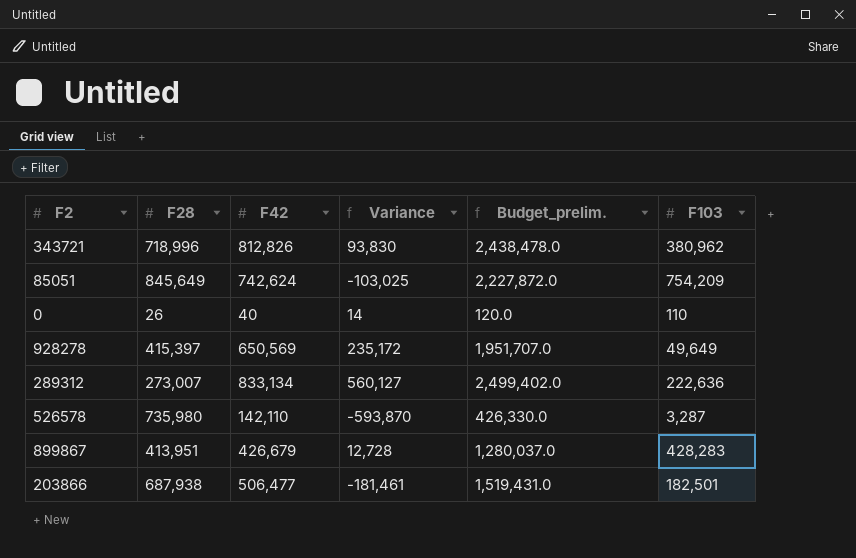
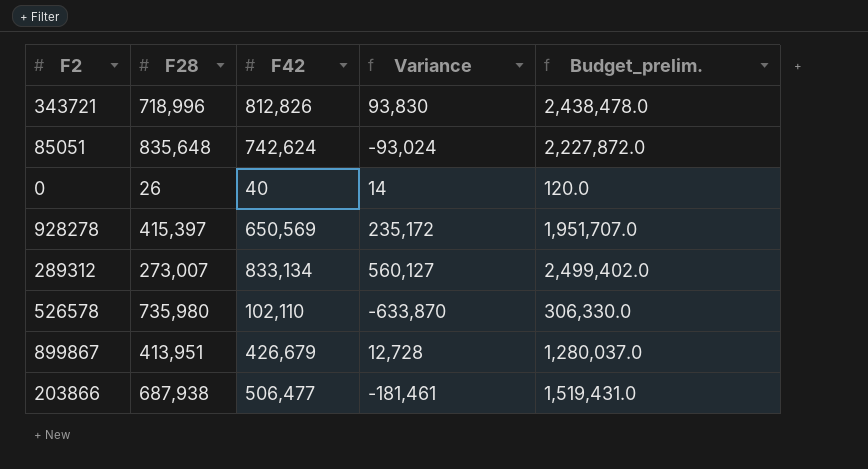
column F103 | position: 6 -> none
85051 | F28: 845,649 -> 835,648
85051 | Variance: -103,025 -> -93,024
526578 | F42: 142,110 -> 102,110
526578 | Variance: -593,870 -> -633,870
526578 | Budget_prelim.: 426,330.0 -> 306,330.0

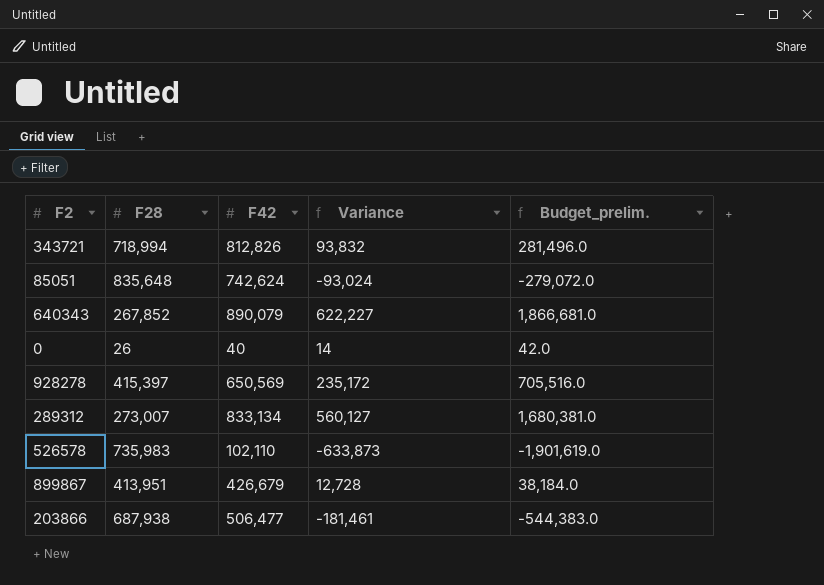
column Budget_prelim. | formula: [F42] * 3 -> [Variance] * 3
343721 | F28: 718,996 -> 718,994
343721 | Variance: 93,830 -> 93,832
row 640343: none -> 267,852 | 890,079 | 622,227 | 1,866,681.0
526578 | F28: 735,980 -> 735,983
526578 | Variance: -633,870 -> -633,873

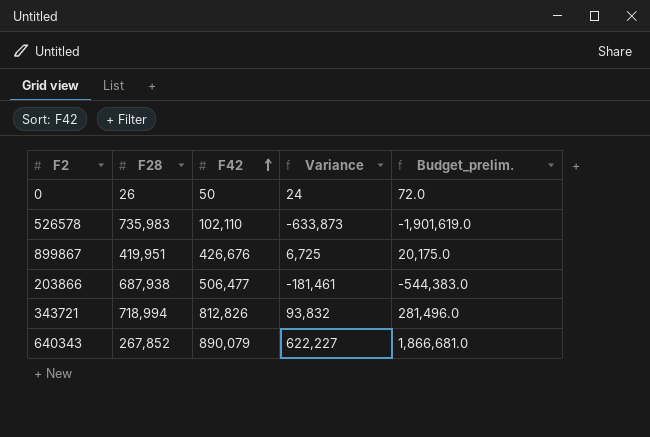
row order: none -> F42 ascending
row 85051: 835,648 | 742,624 | -93,024 | -279,072.0 -> none
row 928278: 415,397 | 650,569 | 235,172 | 705,516.0 -> none
row 289312: 273,007 | 833,134 | 560,127 | 1,680,381.0 -> none
0 | F42: 40 -> 50
0 | Variance: 14 -> 24
0 | Budget_prelim.: 42.0 -> 72.0
899867 | F28: 413,951 -> 419,951
899867 | F42: 426,679 -> 426,676
899867 | Variance: 12,728 -> 6,725
899867 | Budget_prelim.: 38,184.0 -> 20,175.0

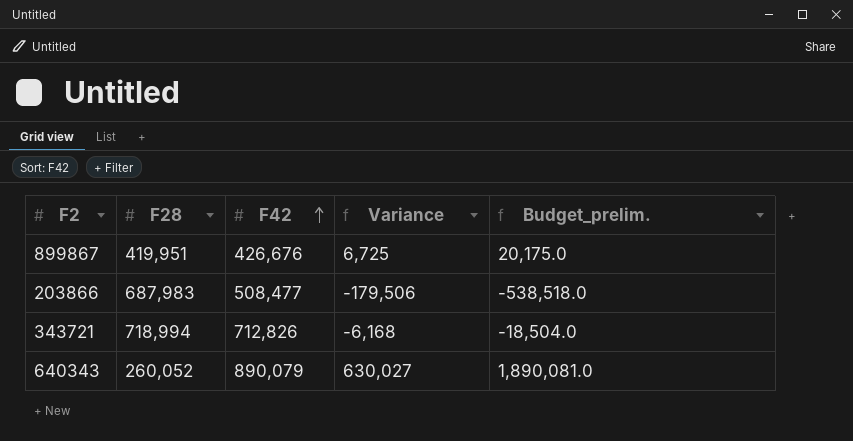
row 0: 26 | 50 | 24 | 72.0 -> none
row 526578: 735,983 | 102,110 | -633,873 | -1,901,619.0 -> none
203866 | F28: 687,938 -> 687,983
203866 | F42: 506,477 -> 508,477
203866 | Variance: -181,461 -> -179,506
203866 | Budget_prelim.: -544,383.0 -> -538,518.0
343721 | F42: 812,826 -> 712,826
343721 | Variance: 93,832 -> -6,168
343721 | Budget_prelim.: 281,496.0 -> -18,504.0
640343 | F28: 267,852 -> 260,052
640343 | Variance: 622,227 -> 630,027
640343 | Budget_prelim.: 1,866,681.0 -> 1,890,081.0

